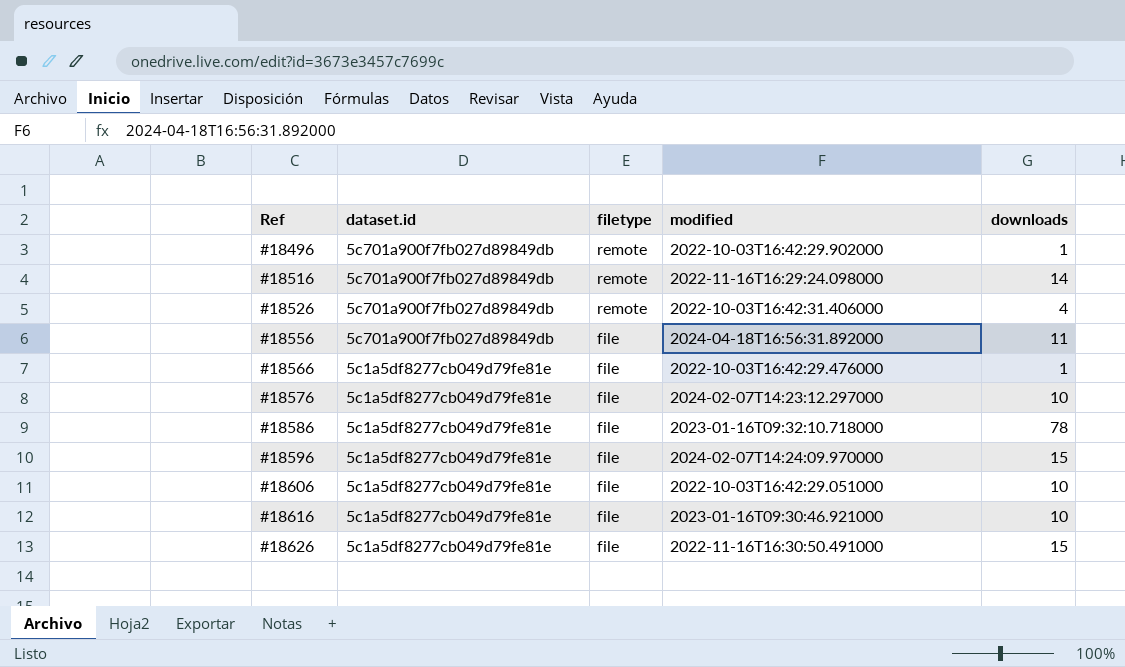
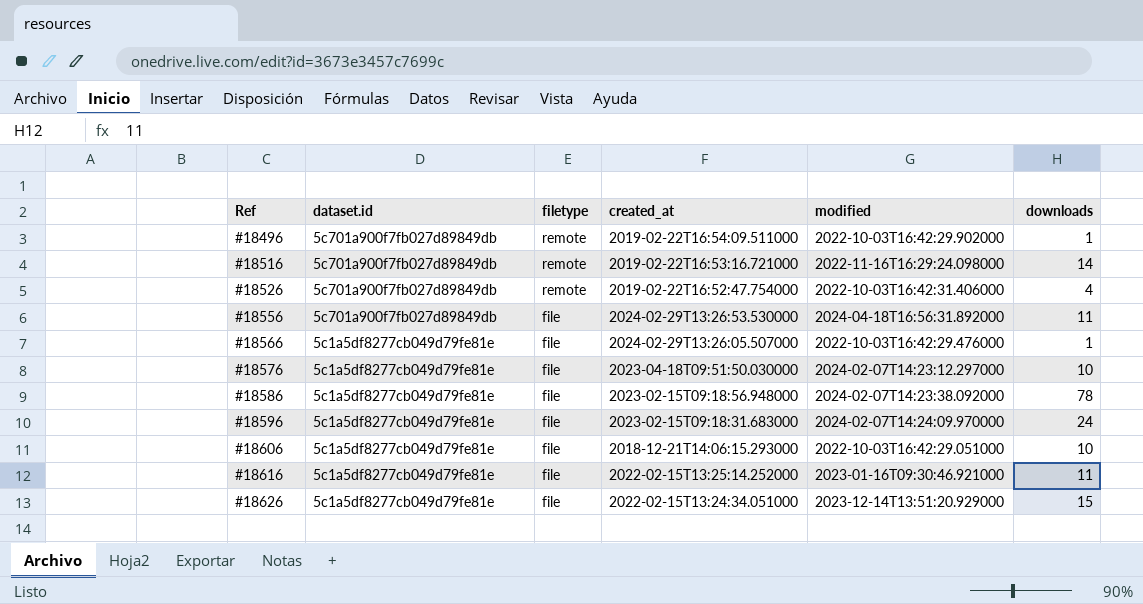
column created_at | position: none -> 4
#18586 | modified: 2023-01-16T09:32:10.718000 -> 2024-02-07T14:23:38.092000
#18596 | downloads: 15 -> 24
#18616 | downloads: 10 -> 11
#18626 | modified: 2022-11-16T16:30:50.491000 -> 2023-12-14T13:51:20.929000

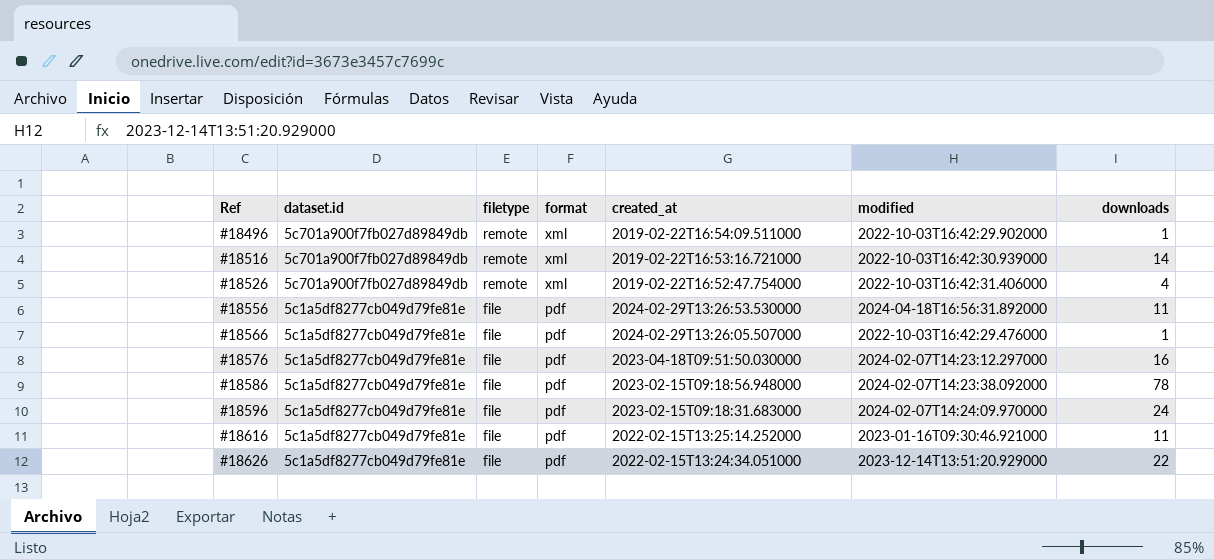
column format | position: none -> 4
row #18606: 5c1a5df8277cb049d79fe81e | file | 2018-12-21T14:06:15.293000 | 2022-10-03T16:42:29.051000 | 10 -> none
#18516 | modified: 2022-11-16T16:29:24.098000 -> 2022-10-03T16:42:30.939000
#18556 | dataset.id: 5c701a900f7fb027d89849db -> 5c1a5df8277cb049d79fe81e
#18576 | downloads: 10 -> 16
#18626 | downloads: 15 -> 22

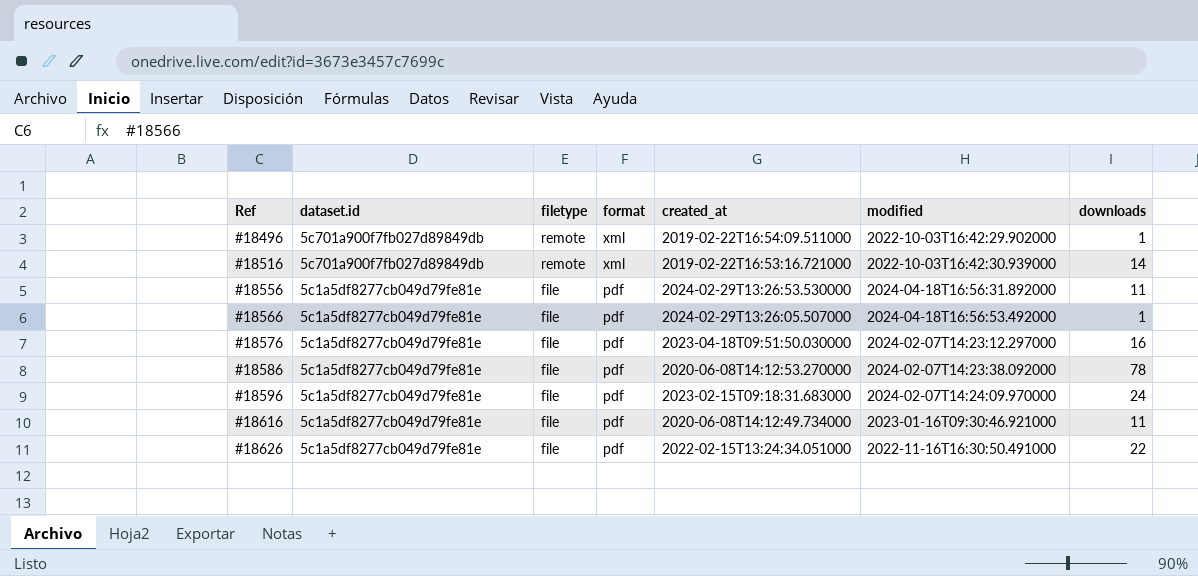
row #18526: 5c701a900f7fb027d89849db | remote | xml | 2019-02-22T16:52:47.754000 | 2022-10-03T16:42:31.406000 | 4 -> none
#18566 | modified: 2022-10-03T16:42:29.476000 -> 2024-04-18T16:56:53.492000
#18586 | created_at: 2023-02-15T09:18:56.948000 -> 2020-06-08T14:12:53.270000
#18616 | created_at: 2022-02-15T13:25:14.252000 -> 2020-06-08T14:12:49.734000
#18626 | modified: 2023-12-14T13:51:20.929000 -> 2022-11-16T16:30:50.491000

